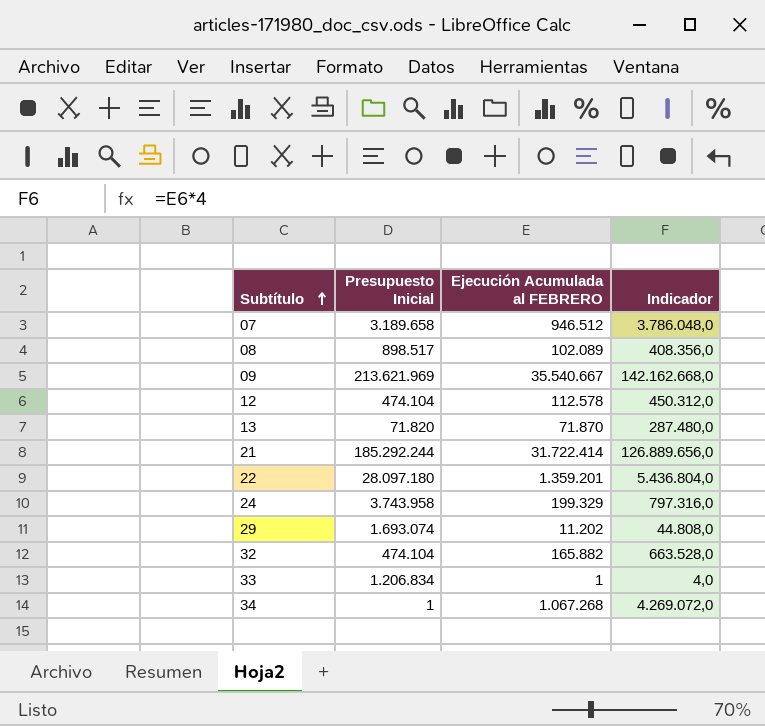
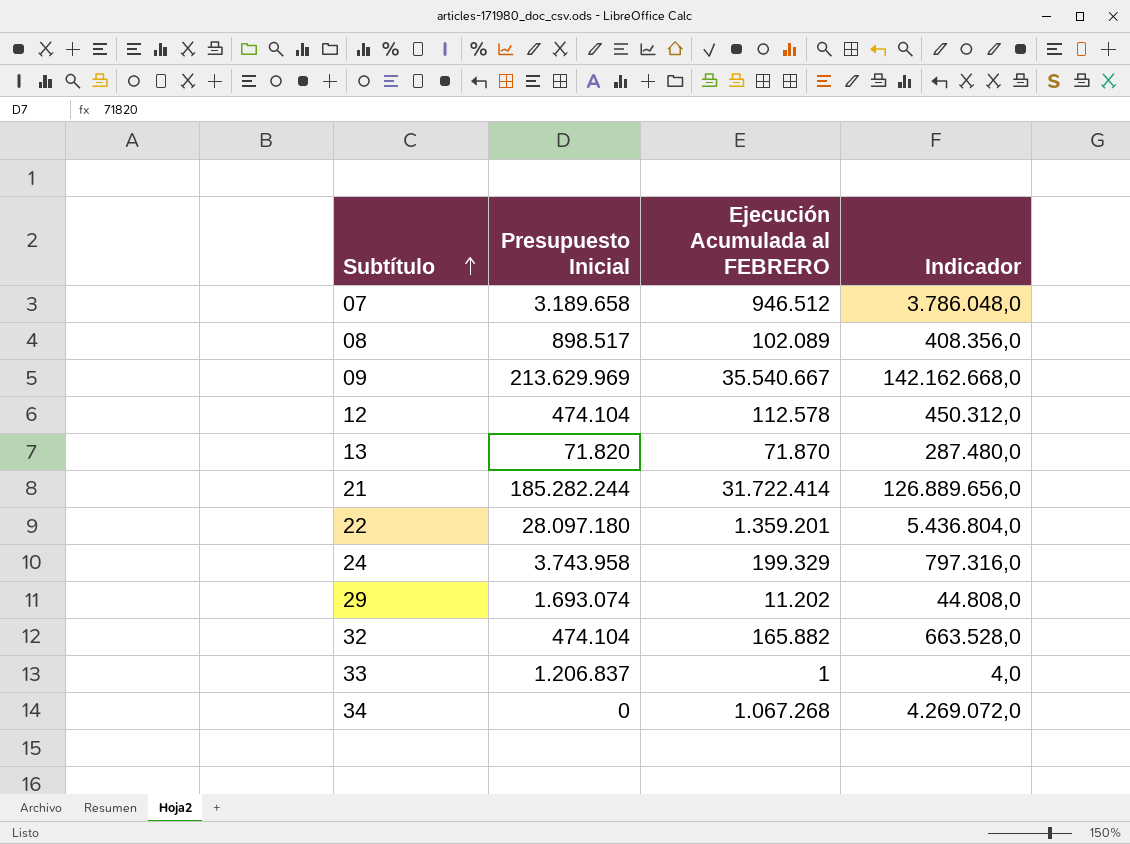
09 | Presupuesto Inicial: 213.621.969 -> 213.629.969
21 | Presupuesto Inicial: 185.292.244 -> 185.282.244
33 | Presupuesto Inicial: 1.206.834 -> 1.206.837
34 | Presupuesto Inicial: 1 -> 0

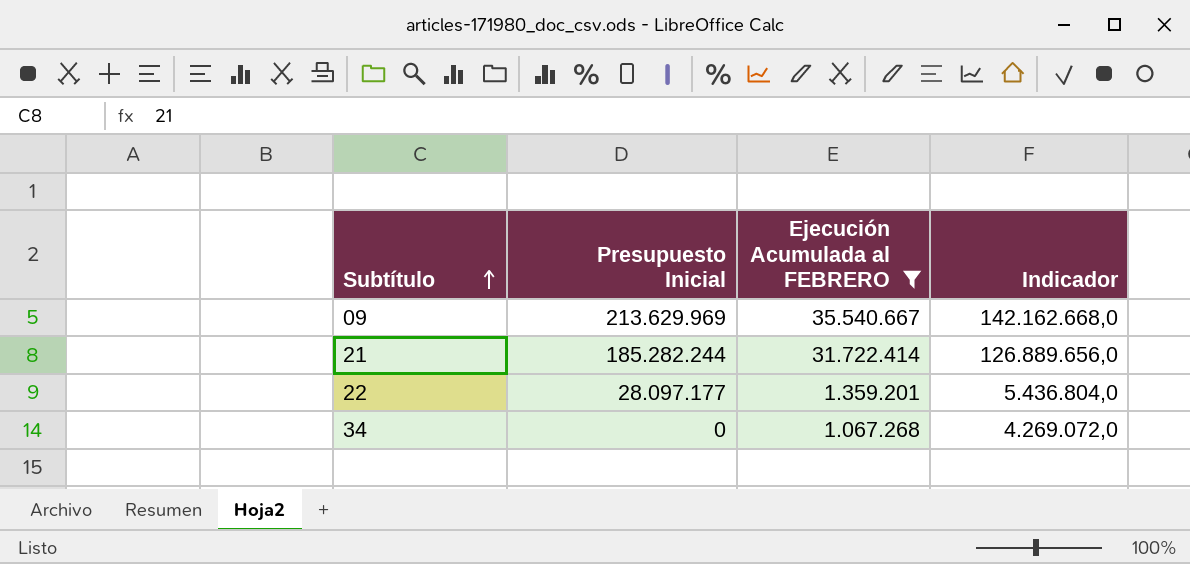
filter: none -> Ejecución Acumulada al FEBRERO >= 1.067.268
22 | Presupuesto Inicial: 28.097.180 -> 28.097.177

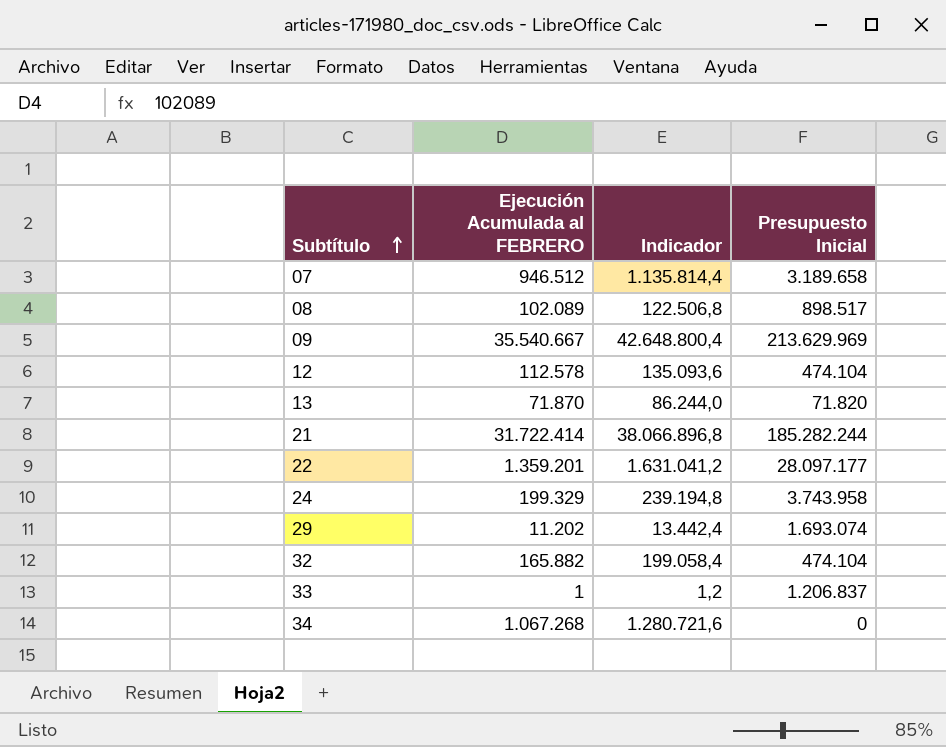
filter: Ejecución Acumulada al FEBRERO >= 1.067.268 -> none
column Indicador | formula: [Ejecución Acumulada al FEBRERO] * 4 -> [Ejecución Acumulada al FEBRERO] * 1,2
column Presupuesto Inicial | position: 2 -> 4

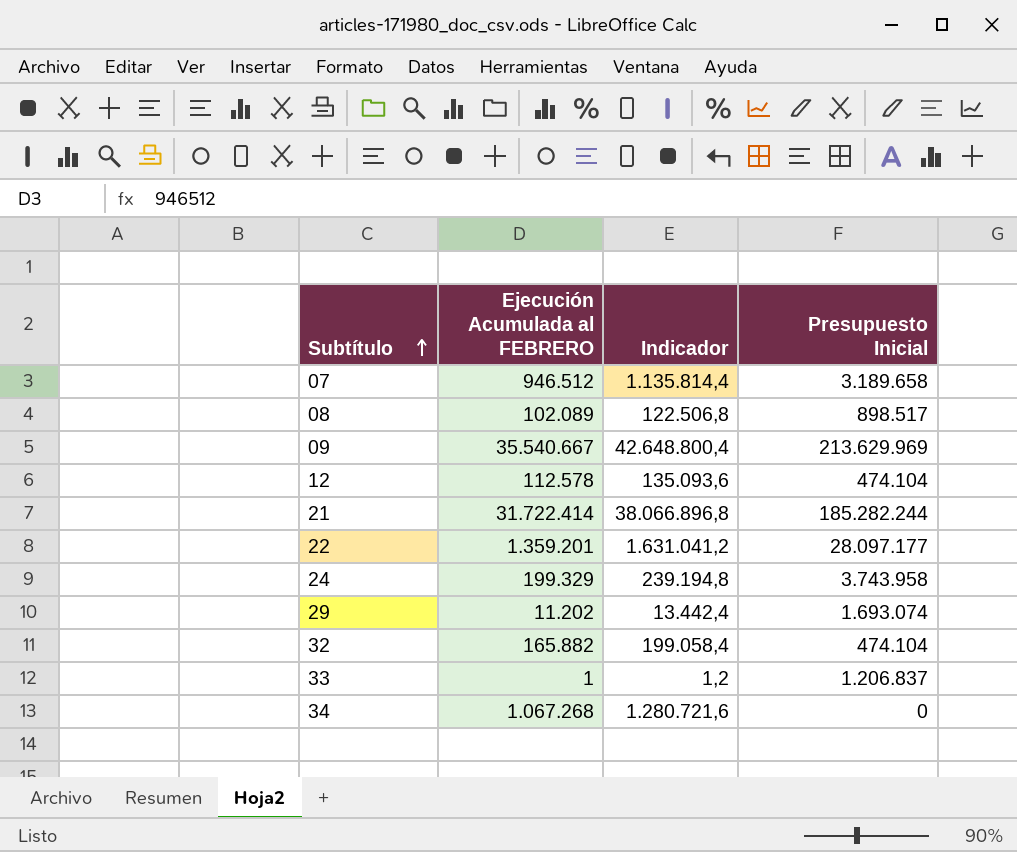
row 13: 71.870 | 86.244,0 | 71.820 -> none

